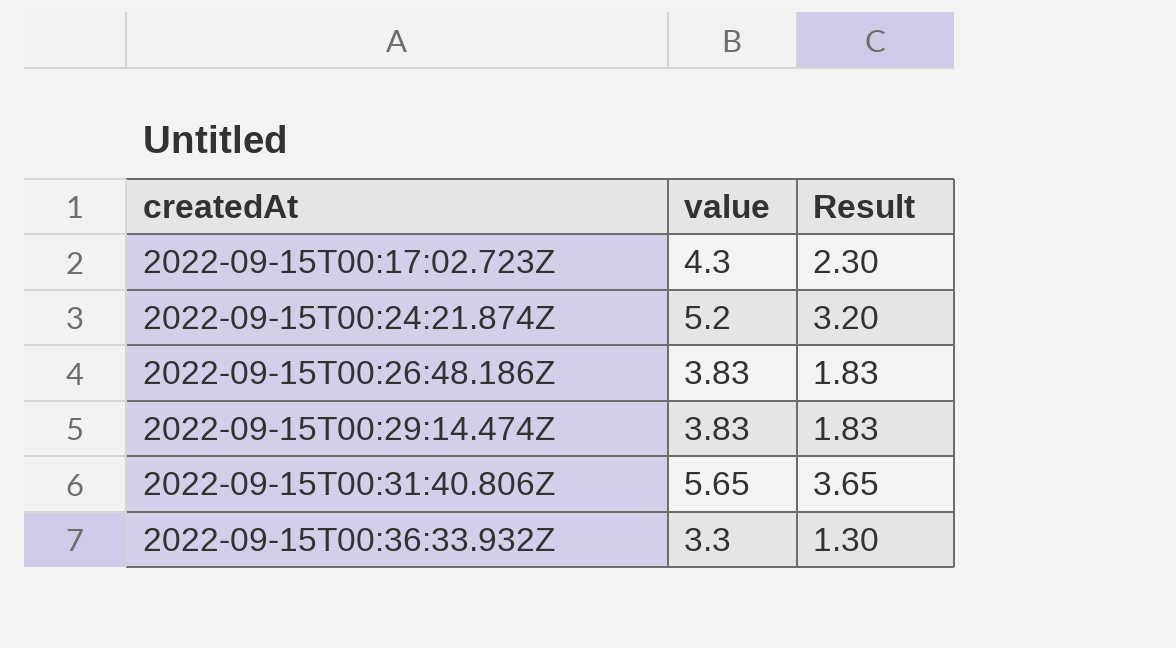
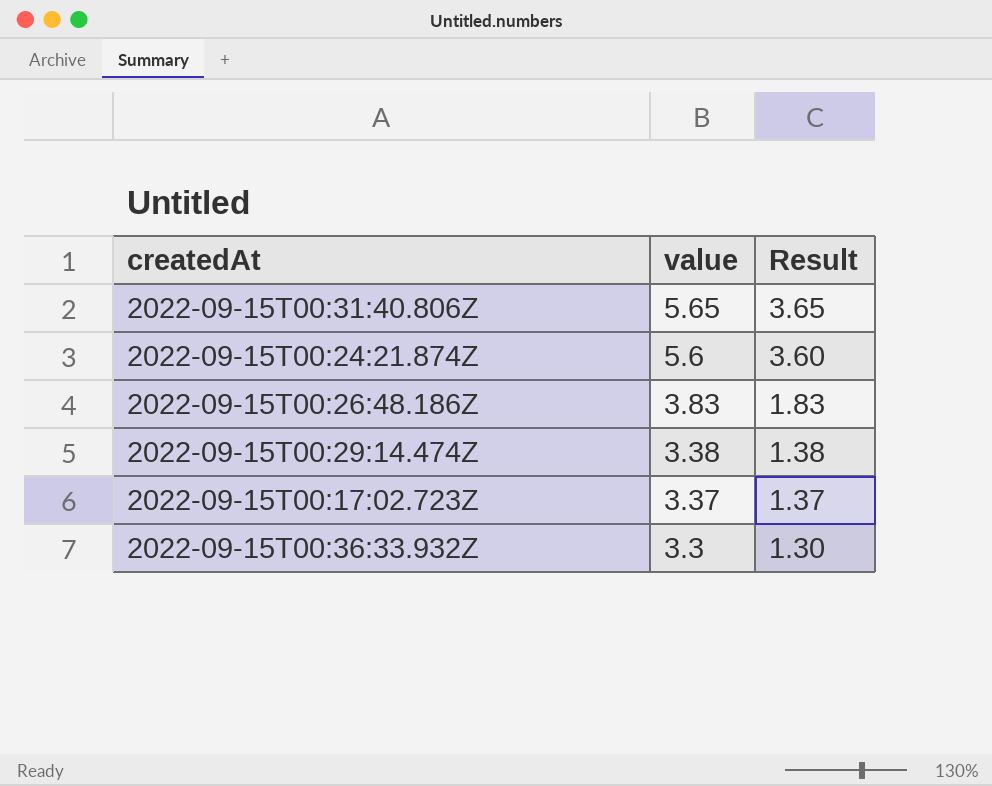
row order: createdAt ascending -> value descending
2022-09-15T00:24:21.874Z | value: 5.2 -> 5.6
2022-09-15T00:24:21.874Z | Result: 3.20 -> 3.60
2022-09-15T00:29:14.474Z | value: 3.83 -> 3.38
2022-09-15T00:29:14.474Z | Result: 1.83 -> 1.38
2022-09-15T00:17:02.723Z | value: 4.3 -> 3.37
2022-09-15T00:17:02.723Z | Result: 2.30 -> 1.37

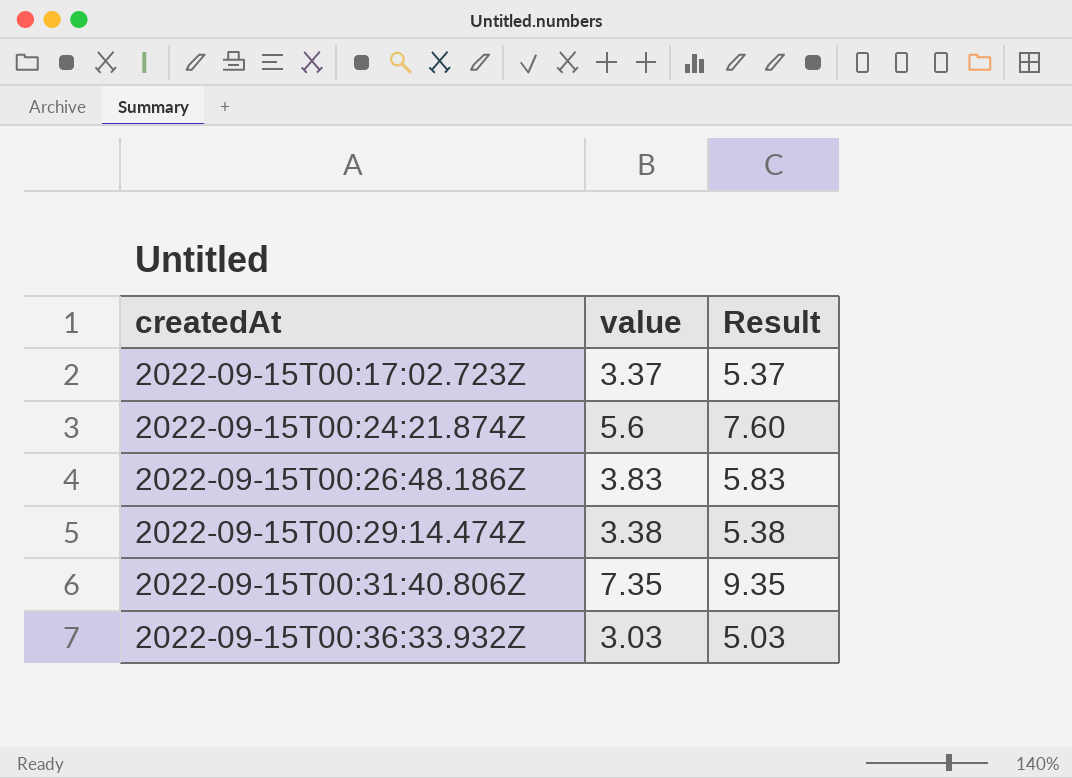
row order: value descending -> createdAt ascending
column Result | formula: [value] - 2 -> [value] + 2
2022-09-15T00:31:40.806Z | value: 5.65 -> 7.35
2022-09-15T00:36:33.932Z | value: 3.3 -> 3.03

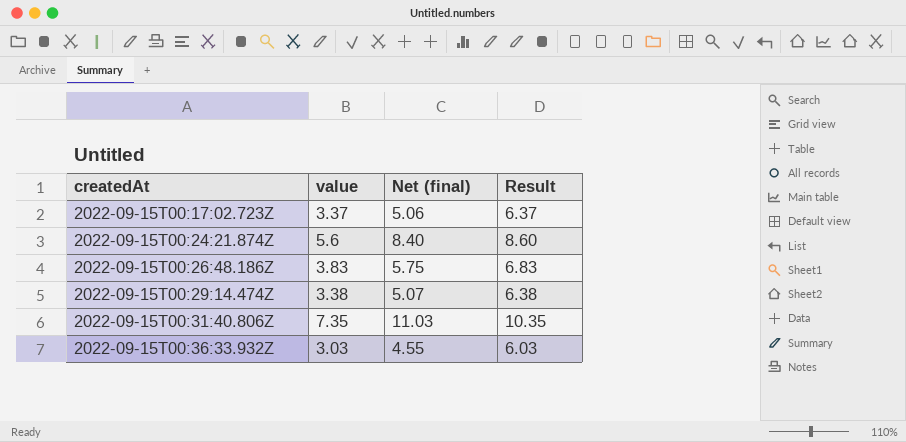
column Net (final) | formula: none -> [value] * 1.5
column Result | formula: [value] + 2 -> [value] + 3

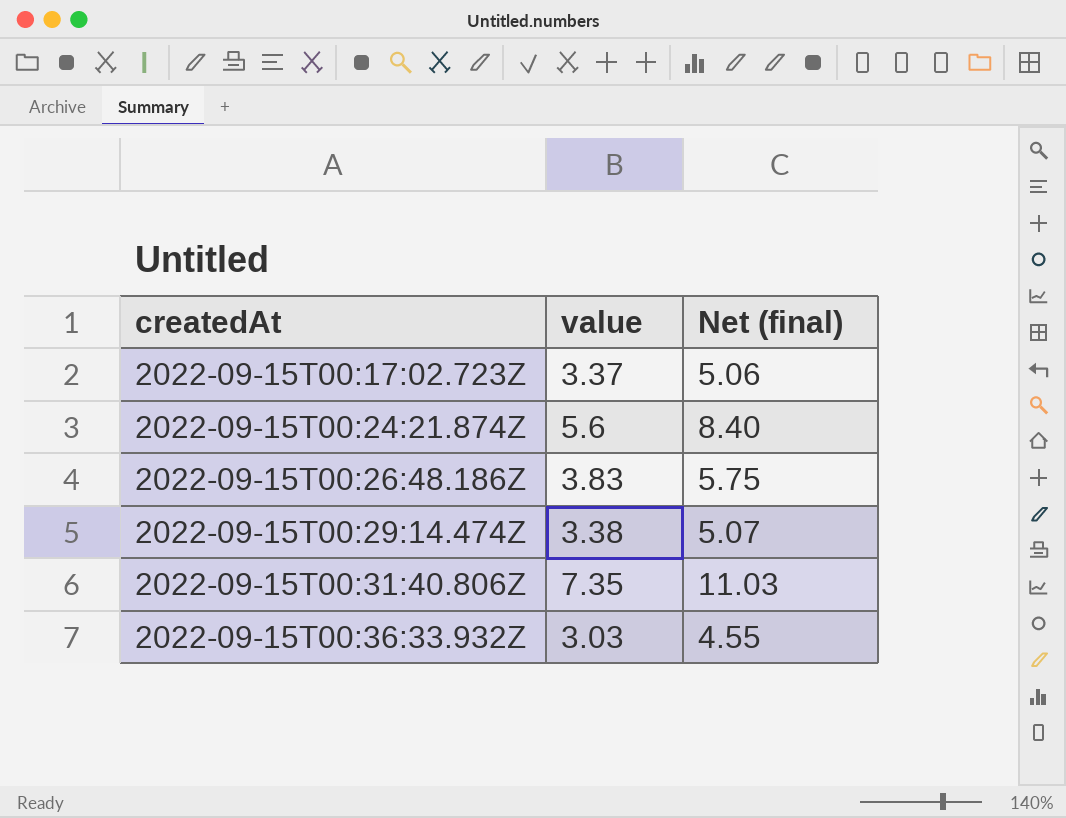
column Result | formula: [value] + 3 -> none

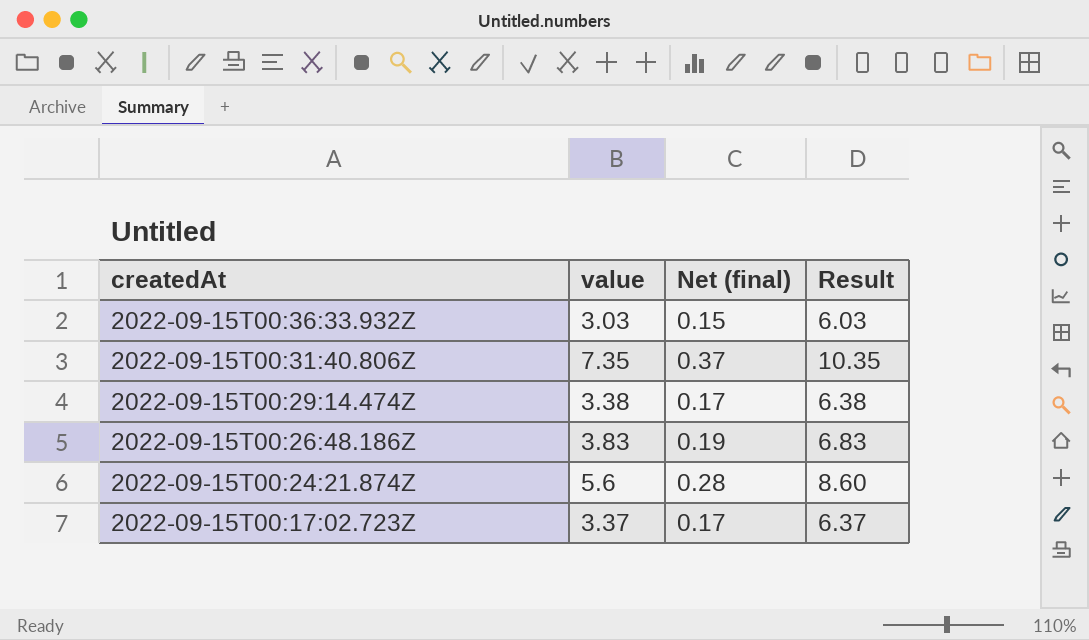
row order: createdAt ascending -> createdAt descending
column Net (final) | formula: [value] * 1.5 -> [value] * 0.05
column Result | formula: none -> [value] + 3

